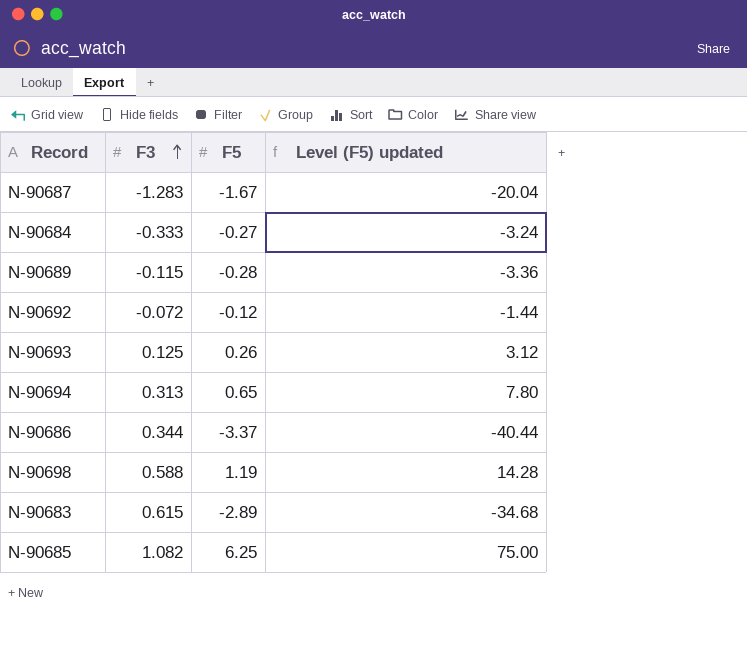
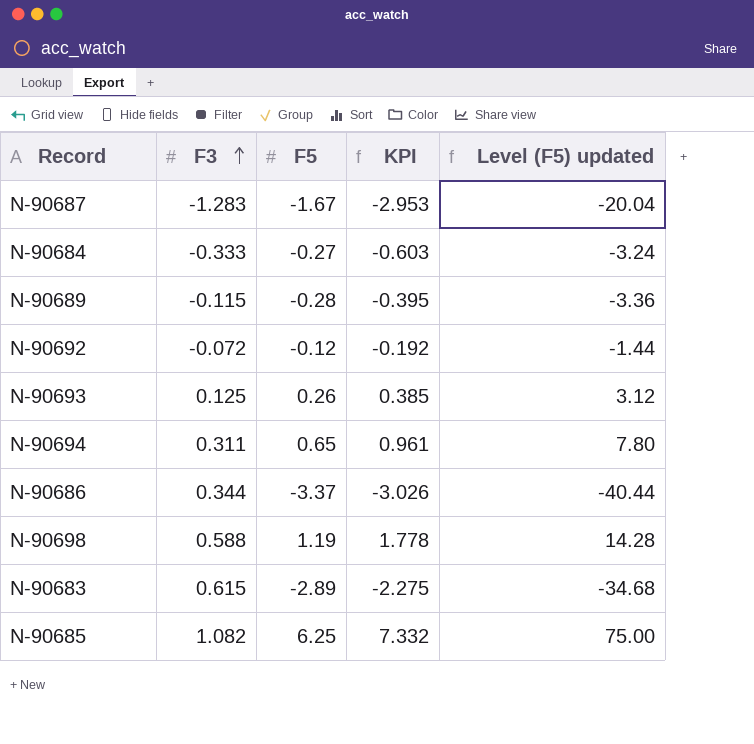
column KPI | formula: none -> [F3] + [F5]
N-90694 | F3: 0.313 -> 0.311

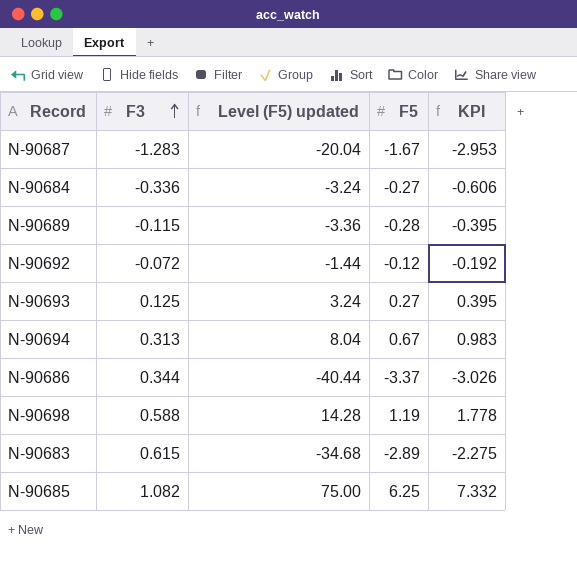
column Level (F5) updated | position: 5 -> 3
N-90684 | F3: -0.333 -> -0.336
N-90684 | KPI: -0.603 -> -0.606
N-90693 | Level (F5) updated: 3.12 -> 3.24
N-90693 | F5: 0.26 -> 0.27
N-90693 | KPI: 0.385 -> 0.395
N-90694 | F3: 0.311 -> 0.313
N-90694 | Level (F5) updated: 7.80 -> 8.04
N-90694 | F5: 0.65 -> 0.67
N-90694 | KPI: 0.961 -> 0.983

